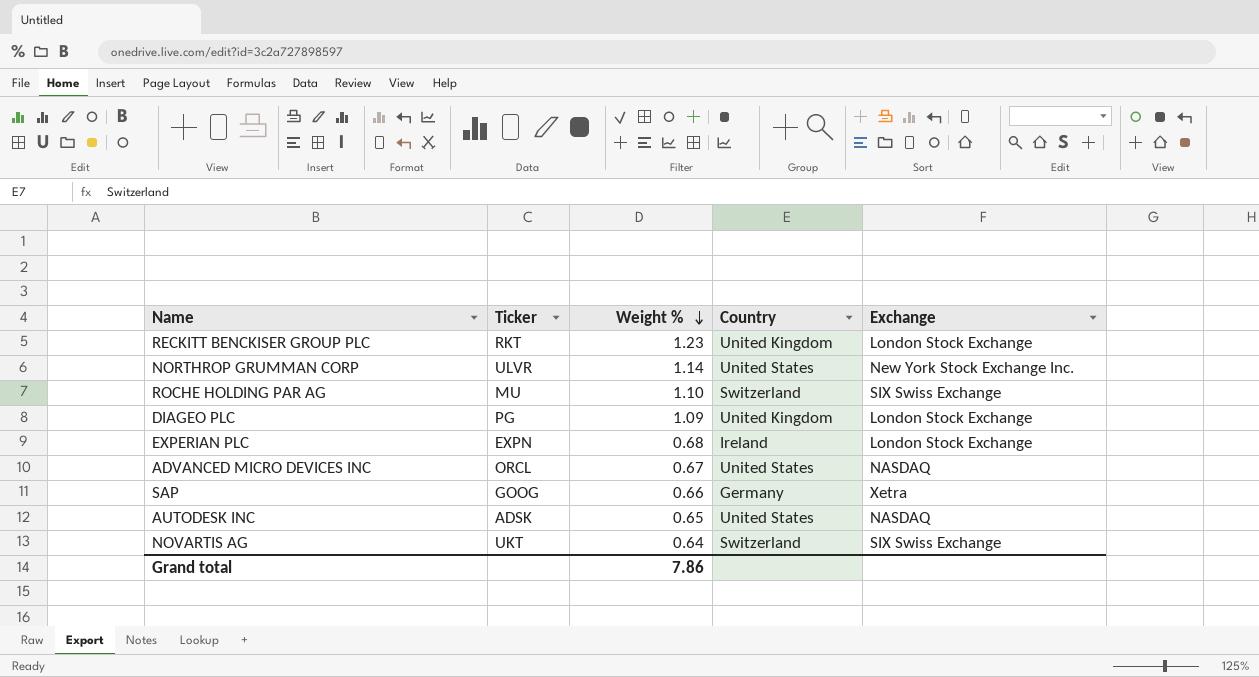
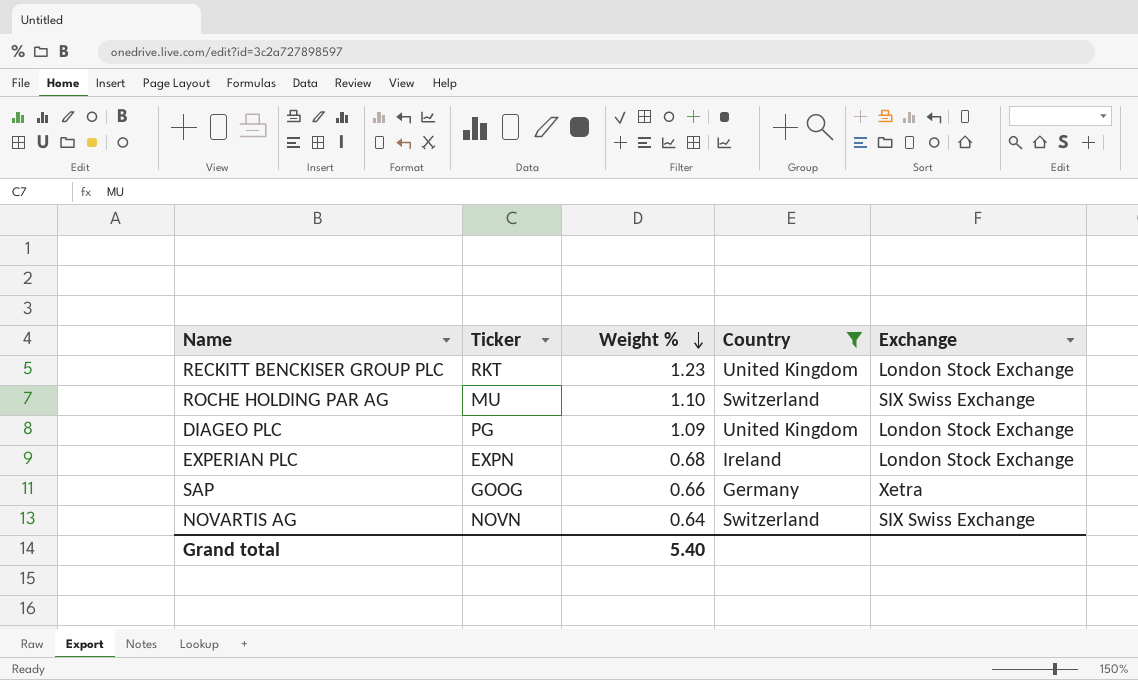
filter: none -> Country != United States
NOVARTIS AG | Ticker: UKT -> NOVN
Grand total | Weight %: 7.86 -> 5.40

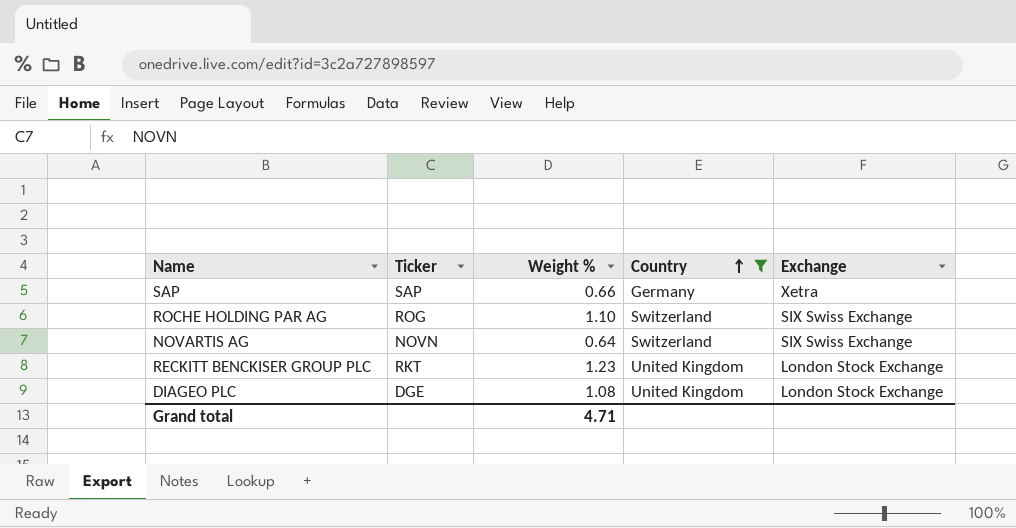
row order: Weight % descending -> Country ascending
row EXPERIAN PLC: EXPN | 0.68 | Ireland | London Stock Exchange -> none
SAP | Ticker: GOOG -> SAP
ROCHE HOLDING PAR AG | Ticker: MU -> ROG
DIAGEO PLC | Ticker: PG -> DGE
DIAGEO PLC | Weight %: 1.09 -> 1.08
Grand total | Weight %: 5.40 -> 4.71

